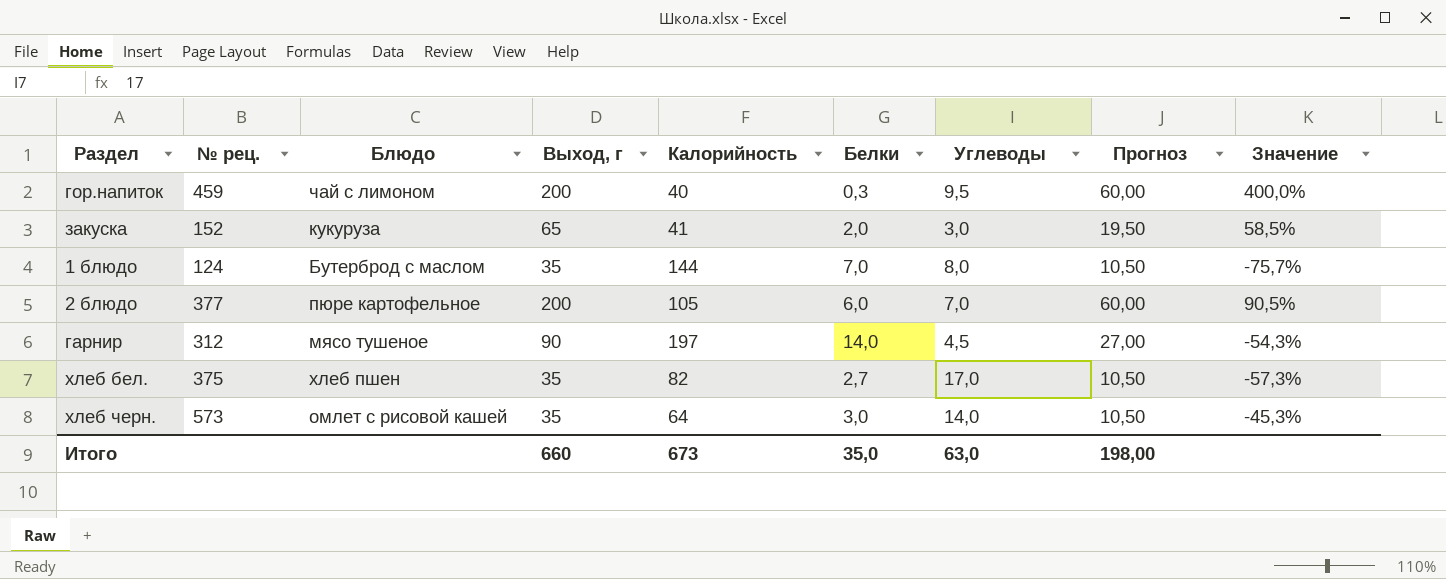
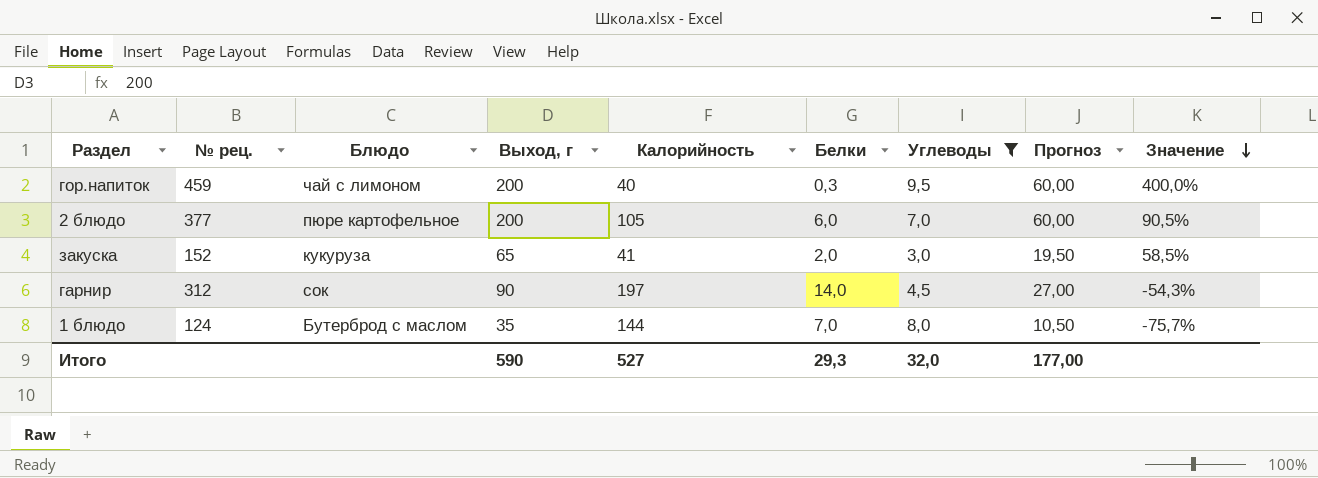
filter: none -> Углеводы <= 9,5
row order: none -> Значение descending
гарнир | Блюдо: мясо тушеное -> сок
Итого | Выход, г: 660 -> 590
Итого | Калорийность: 673 -> 527
Итого | Белки: 35,0 -> 29,3
Итого | Углеводы: 63,0 -> 32,0
Итого | Прогноз: 198,00 -> 177,00

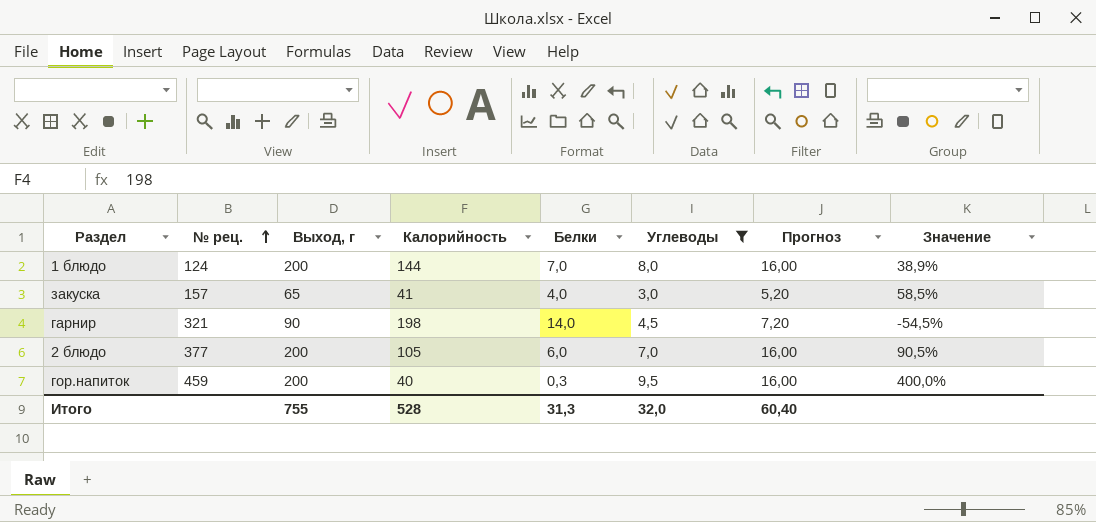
row order: Значение descending -> № рец. ascending
column Блюдо | position: 3 -> none
column Прогноз | formula: [Выход, г] * 0,3 -> [Выход, г] * 0,08
1 блюдо | Выход, г: 35 -> 200
1 блюдо | Значение: -75,7% -> 38,9%
закуска | № рец.: 152 -> 157
закуска | Белки: 2,0 -> 4,0
гарнир | № рец.: 312 -> 321
гарнир | Калорийность: 197 -> 198
гарнир | Значение: -54,3% -> -54,5%
Итого | Выход, г: 590 -> 755
Итого | Калорийность: 527 -> 528
Итого | Белки: 29,3 -> 31,3
Итого | Прогноз: 177,00 -> 60,40

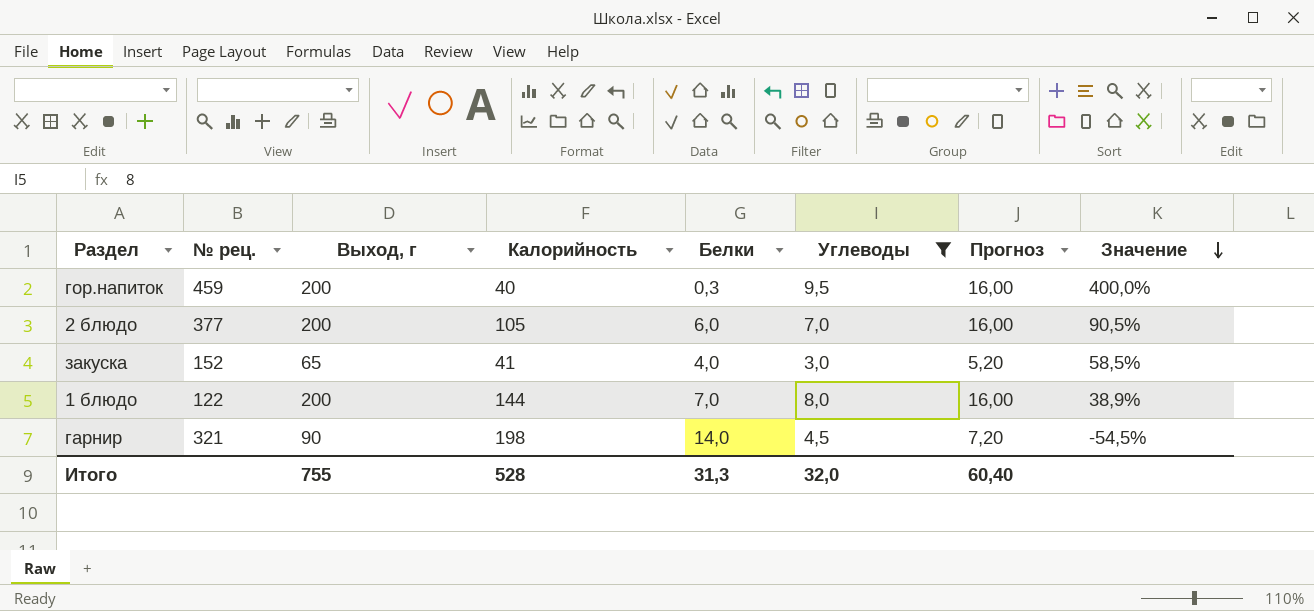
row order: № рец. ascending -> Значение descending
закуска | № рец.: 157 -> 152
1 блюдо | № рец.: 124 -> 122

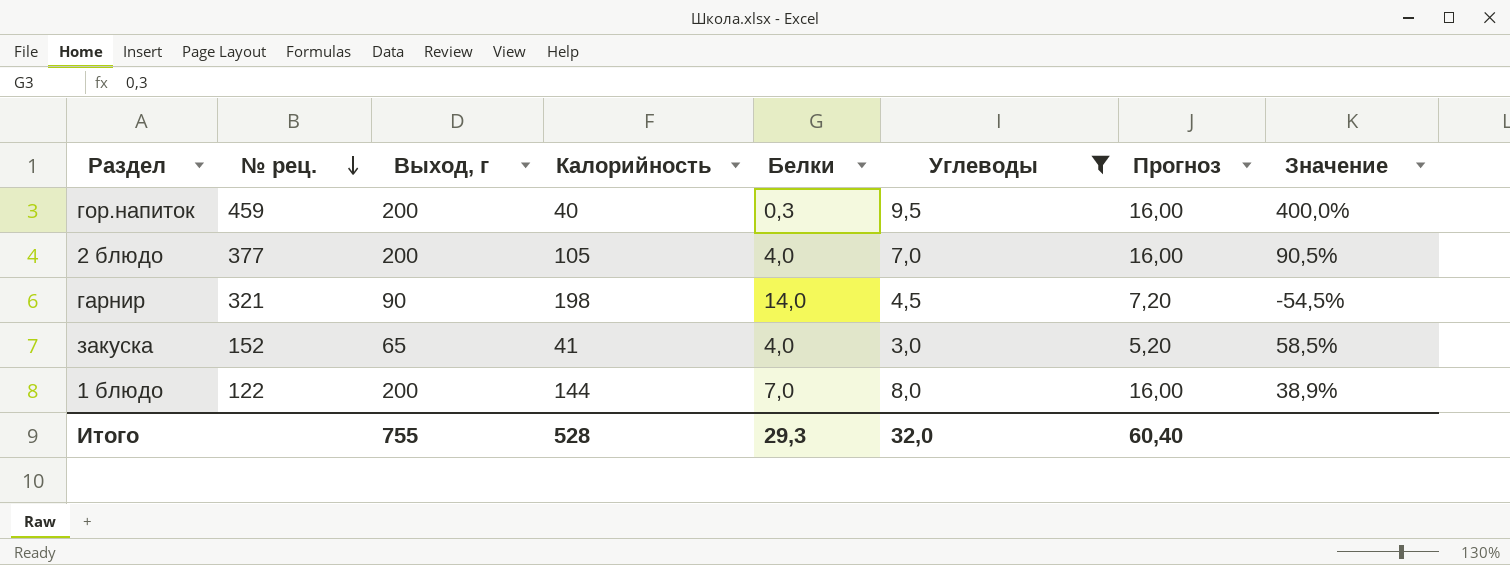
row order: Значение descending -> № рец. descending
2 блюдо | Белки: 6,0 -> 4,0
Итого | Белки: 31,3 -> 29,3

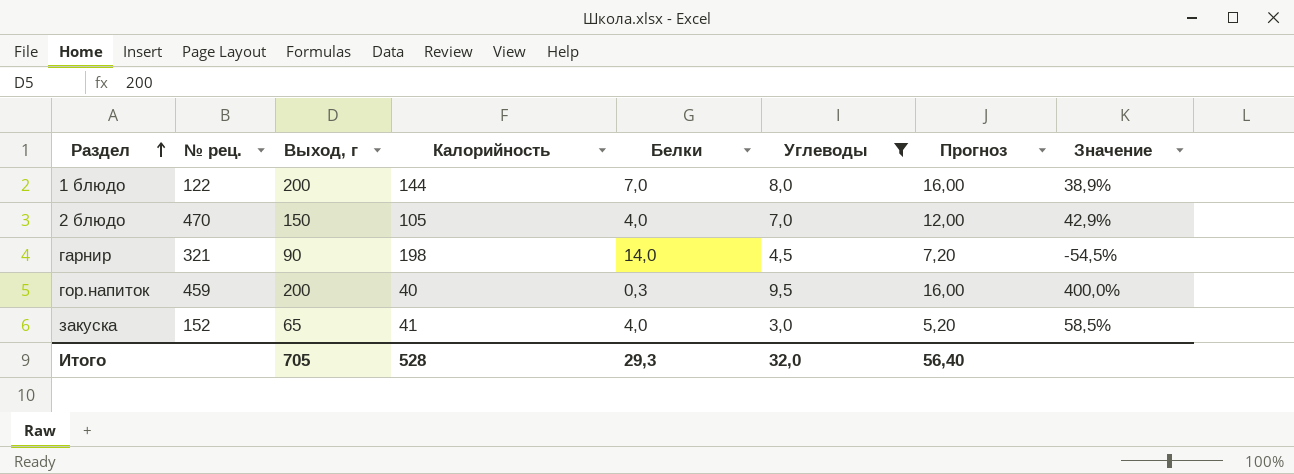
row order: № рец. descending -> Раздел ascending
2 блюдо | № рец.: 377 -> 470
2 блюдо | Выход, г: 200 -> 150
2 блюдо | Прогноз: 16,00 -> 12,00
2 блюдо | Значение: 90,5% -> 42,9%
Итого | Выход, г: 755 -> 705
Итого | Прогноз: 60,40 -> 56,40

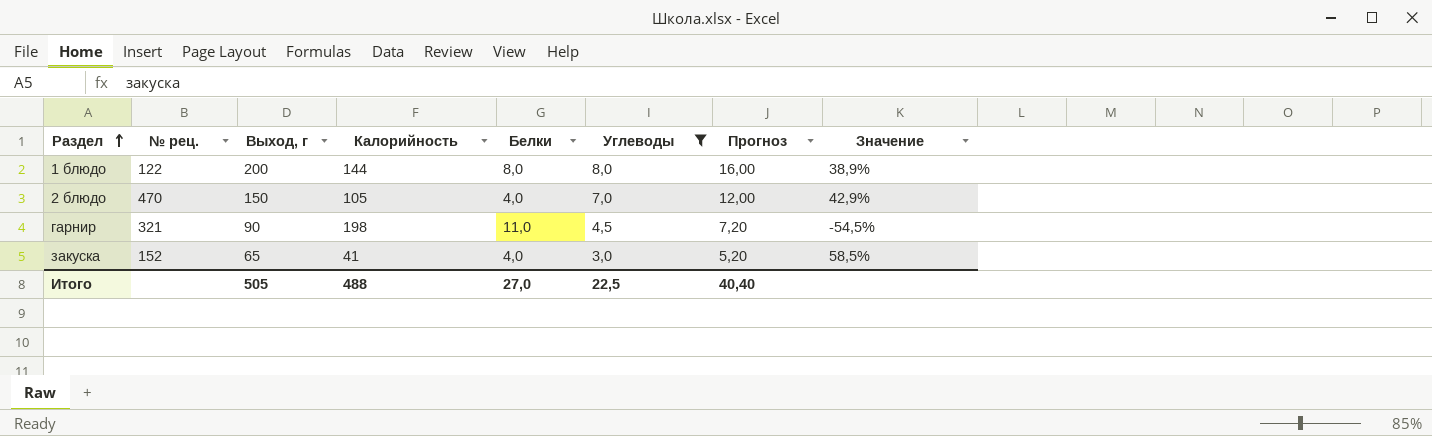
row гор.напиток: 459 | 200 | 40 | 0,3 | 9,5 | 16,00 | 400,0% -> none
1 блюдо | Белки: 7,0 -> 8,0
гарнир | Белки: 14,0 -> 11,0
Итого | Выход, г: 705 -> 505
Итого | Калорийность: 528 -> 488
Итого | Белки: 29,3 -> 27,0
Итого | Углеводы: 32,0 -> 22,5
Итого | Прогноз: 56,40 -> 40,40

